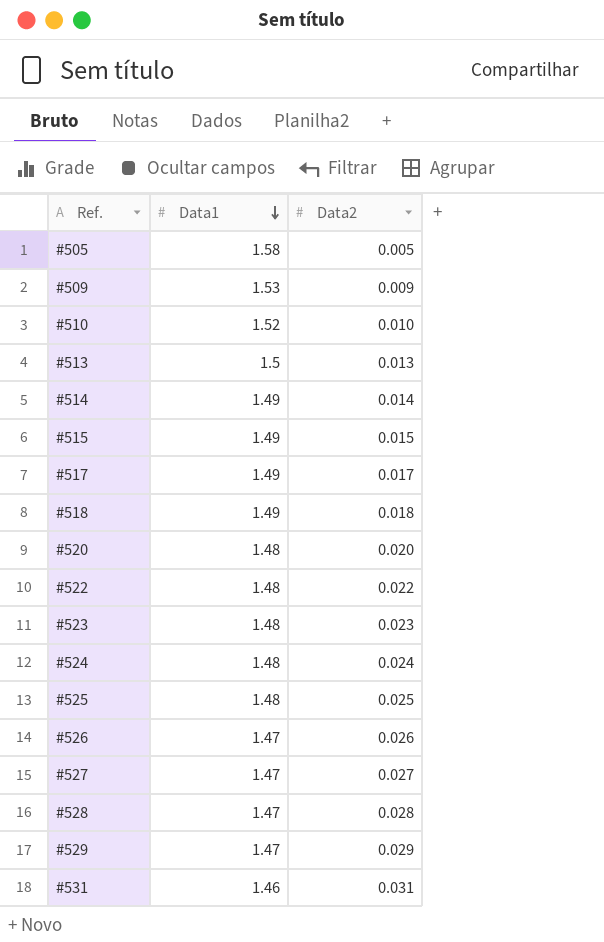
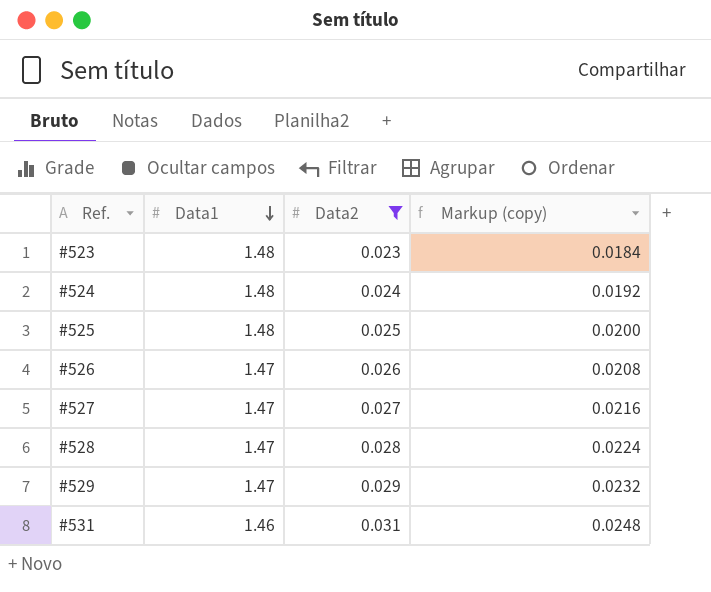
filter: none -> Data2 >= 0.023
column Markup (copy) | formula: none -> [Data2] * 0.8

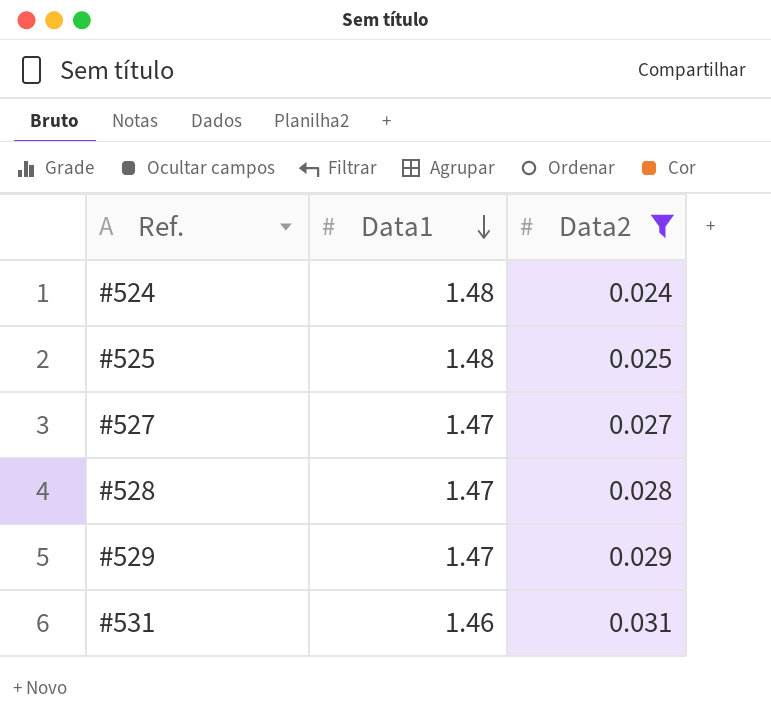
column Markup (copy) | formula: [Data2] * 0.8 -> none
row #523: 1.48 | 0.023 | 0.0184 -> none
row #526: 1.47 | 0.026 | 0.0208 -> none

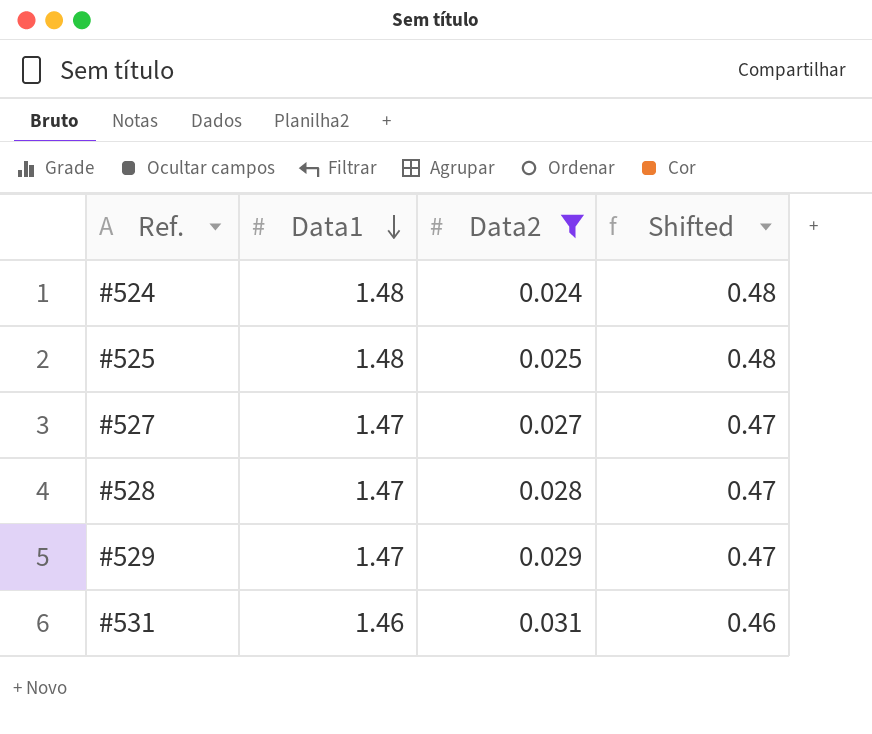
column Shifted | formula: none -> [Data1] - 1

